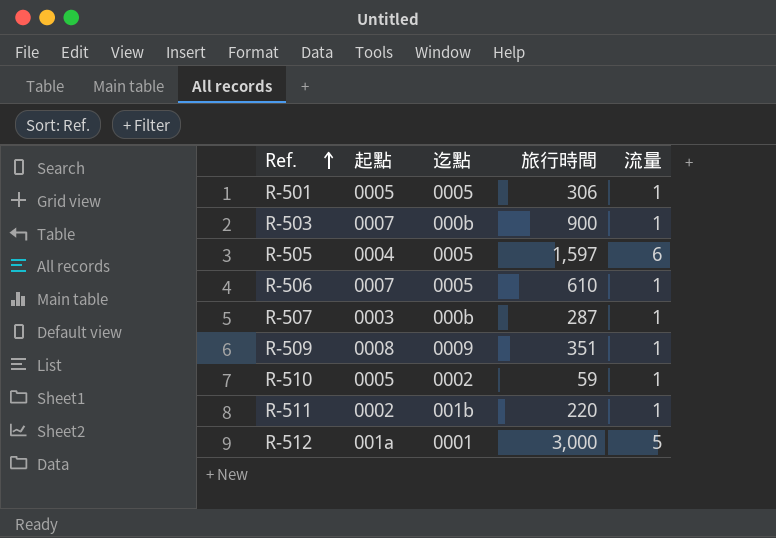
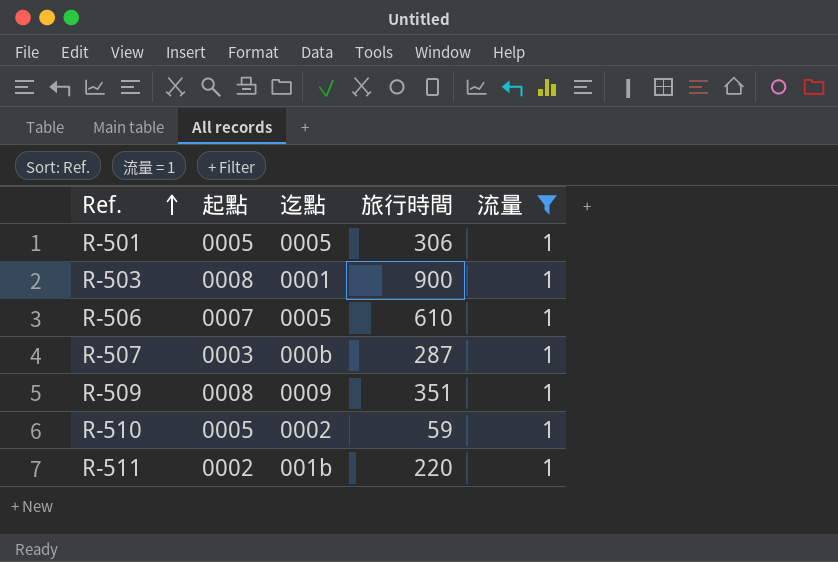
filter: none -> 流量 = 1
R-503 | 起點: 0007 -> 0008
R-503 | 迄點: 000b -> 0001

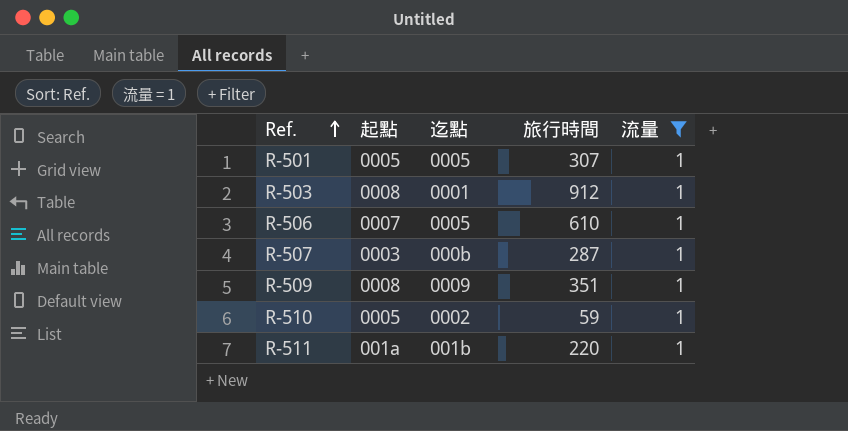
R-501 | 旅行時間: 306 -> 307
R-503 | 旅行時間: 900 -> 912
R-511 | 起點: 0002 -> 001a

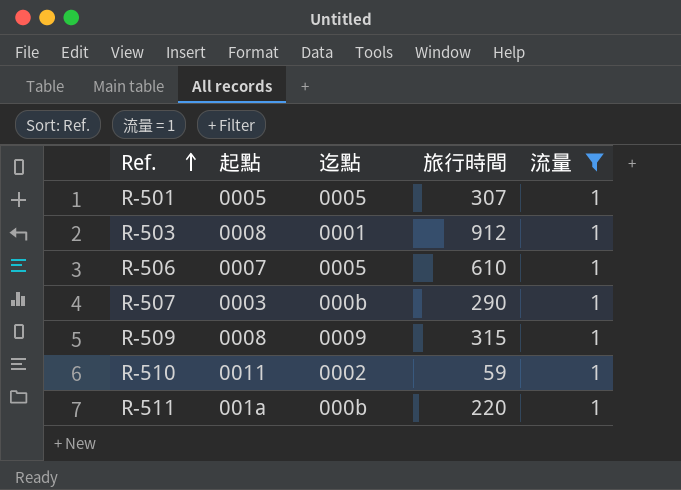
R-507 | 旅行時間: 287 -> 290
R-509 | 旅行時間: 351 -> 315
R-510 | 起點: 0005 -> 0011
R-511 | 迄點: 001b -> 000b

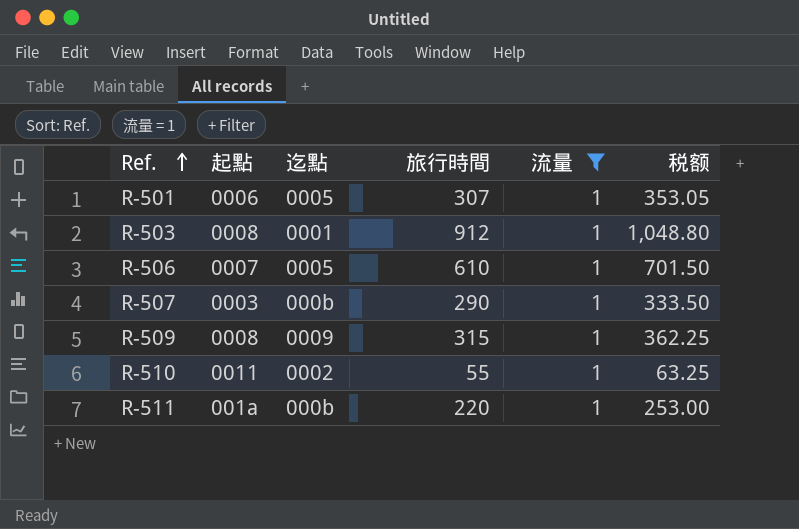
column 税额 | formula: none -> [旅行時間] * 1.15
R-501 | 起點: 0005 -> 0006
R-510 | 旅行時間: 59 -> 55

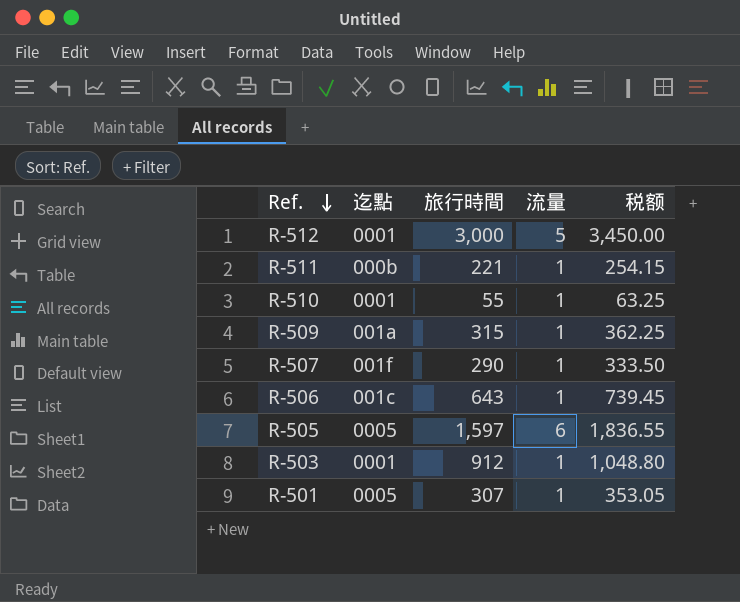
filter: 流量 = 1 -> none
row order: Ref. ascending -> Ref. descending
column 起點 | position: 2 -> none
R-511 | 旅行時間: 220 -> 221
R-511 | 税额: 253.00 -> 254.15
R-510 | 迄點: 0002 -> 0001
R-509 | 迄點: 0009 -> 001a
R-507 | 迄點: 000b -> 001f
R-506 | 迄點: 0005 -> 001c
R-506 | 旅行時間: 610 -> 643
R-506 | 税额: 701.50 -> 739.45

